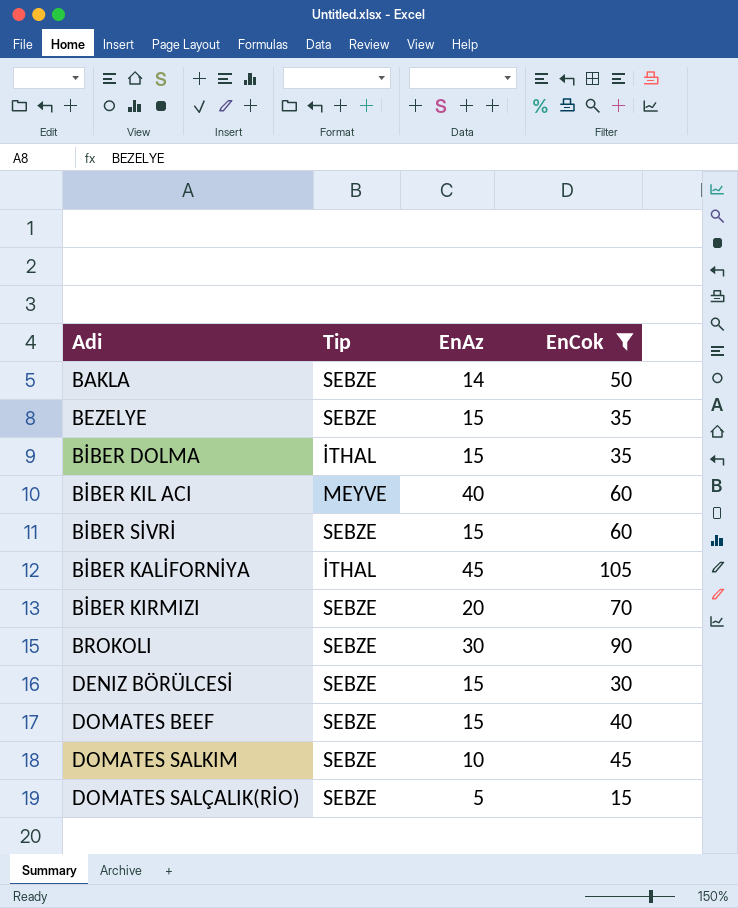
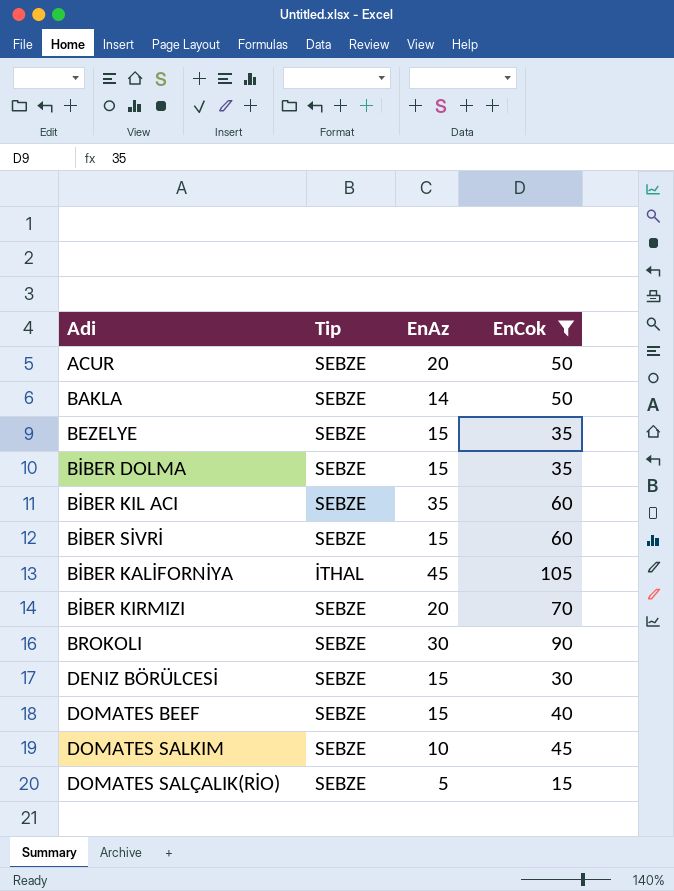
row ACUR: none -> SEBZE | 20 | 50
BİBER DOLMA | Tip: İTHAL -> SEBZE
BİBER KIL ACI | Tip: MEYVE -> SEBZE
BİBER KIL ACI | EnAz: 40 -> 35

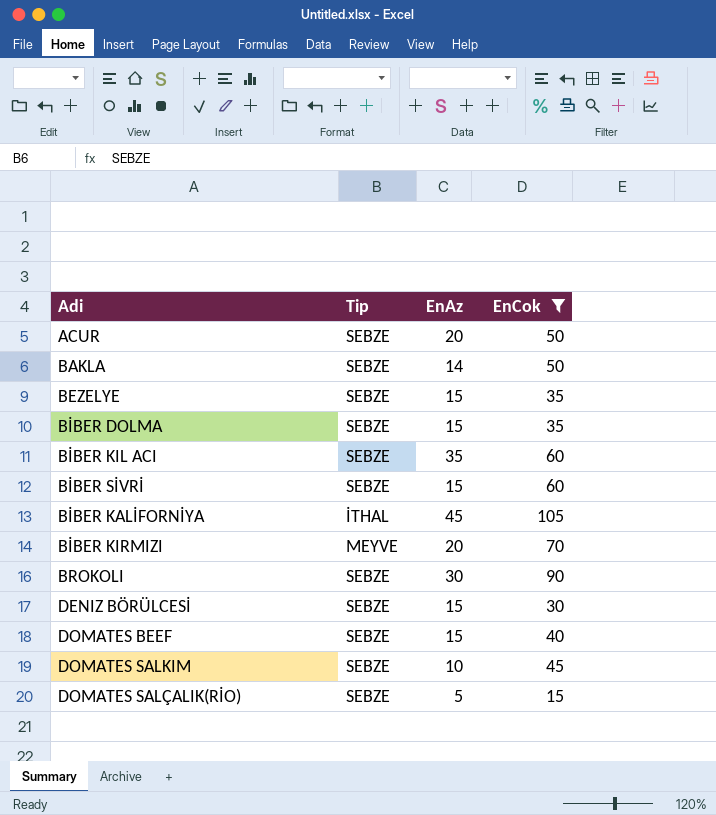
BİBER KIRMIZI | Tip: SEBZE -> MEYVE

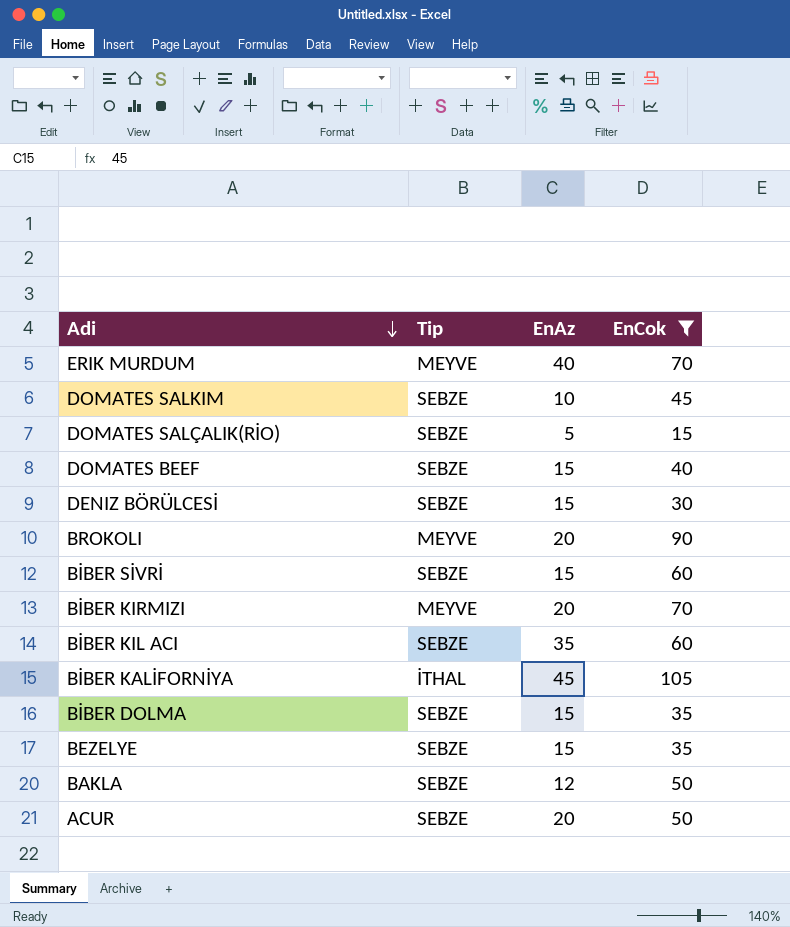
row order: none -> Adi descending
row ERIK MURDUM: none -> MEYVE | 40 | 70
BROKOLI | Tip: SEBZE -> MEYVE
BROKOLI | EnAz: 30 -> 20
BAKLA | EnAz: 14 -> 12

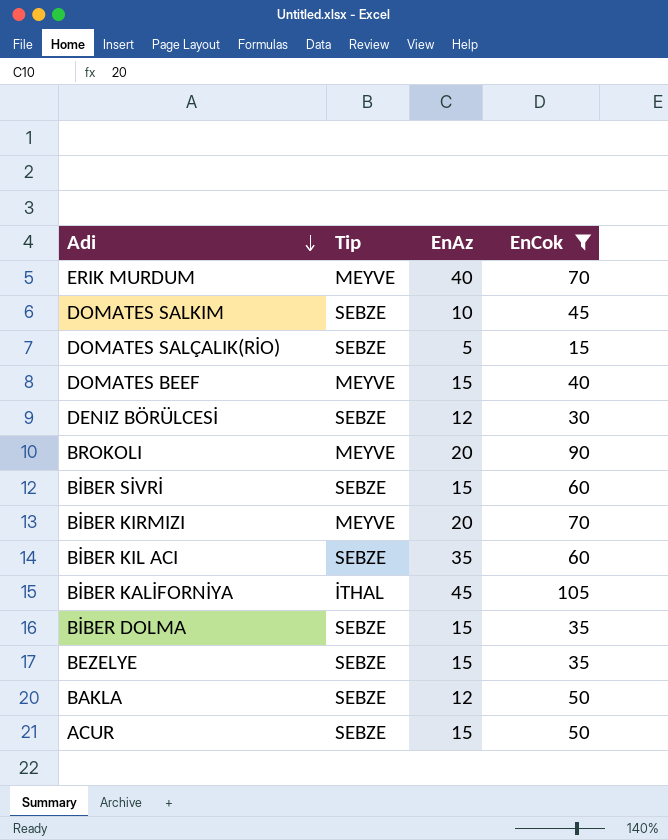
DOMATES BEEF | Tip: SEBZE -> MEYVE
DENIZ BÖRÜLCESİ | EnAz: 15 -> 12
ACUR | EnAz: 20 -> 15

